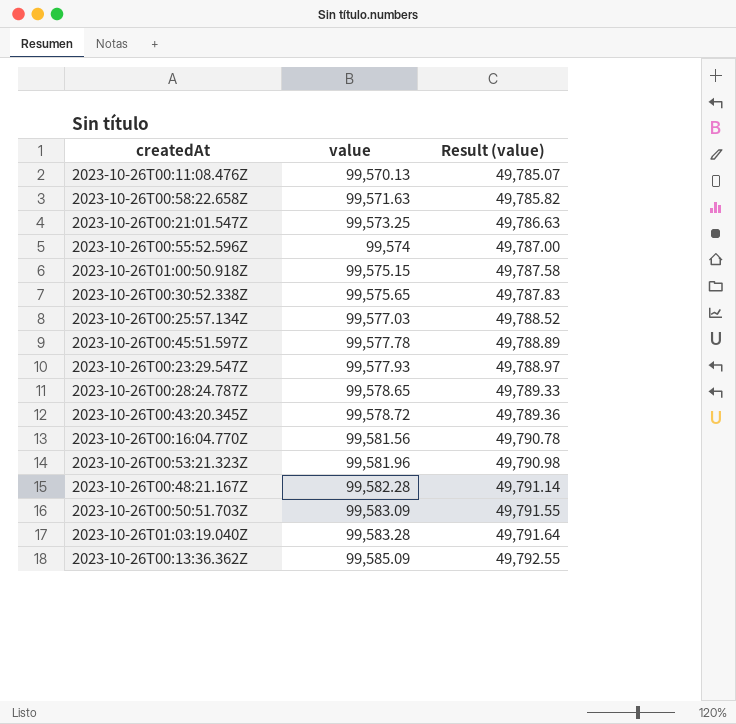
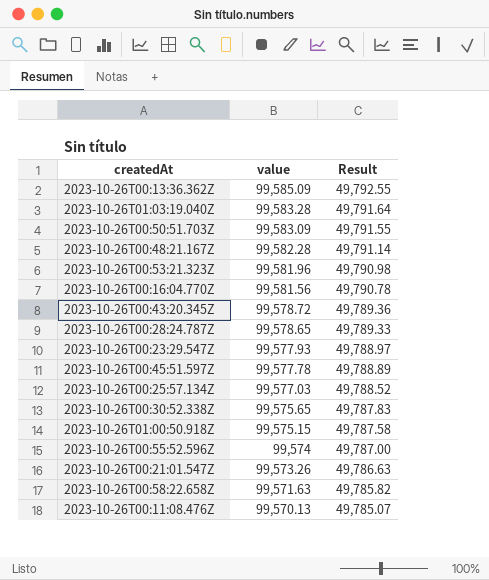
row order: value ascending -> value descending
column name: Result (value) -> Result
2023-10-26T00:21:01.547Z | value: 99,573.25 -> 99,573.26

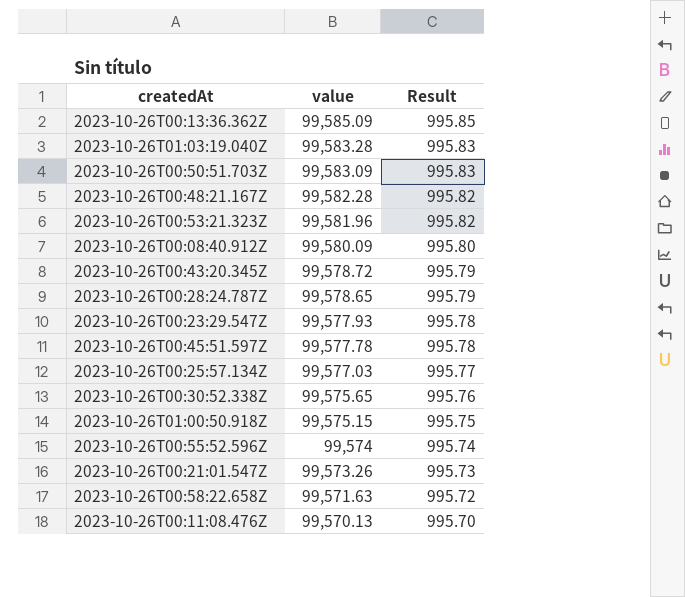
column Result | formula: [value] * 0.5 -> [value] * 0.01
row 2023-10-26T00:16:04.770Z: 99,581.56 | 49,790.78 -> none
row 2023-10-26T00:08:40.912Z: none -> 99,580.09 | 995.80

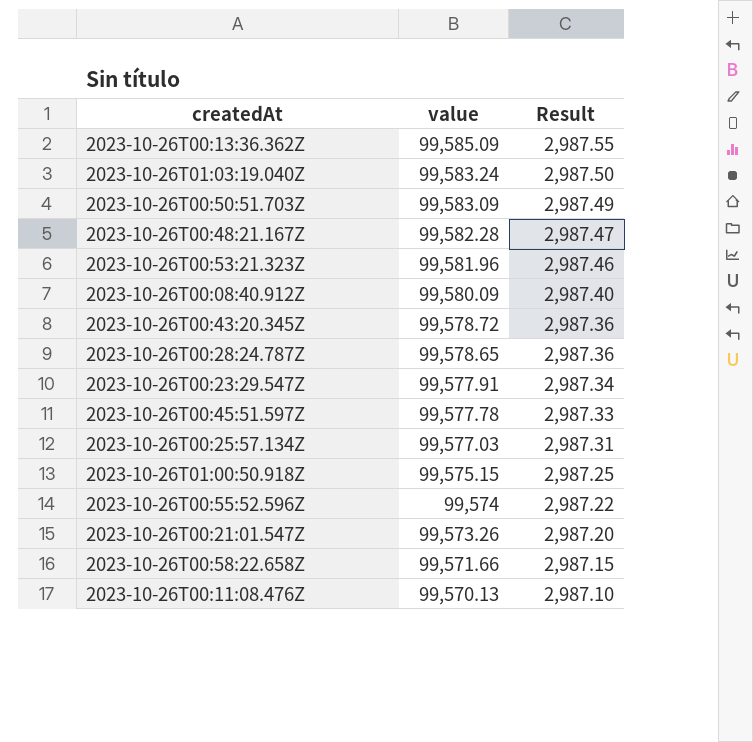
column Result | formula: [value] * 0.01 -> [value] * 0.03
row 2023-10-26T00:30:52.338Z: 99,575.65 | 995.76 -> none
2023-10-26T01:03:19.040Z | value: 99,583.28 -> 99,583.24
2023-10-26T00:23:29.547Z | value: 99,577.93 -> 99,577.91
2023-10-26T00:58:22.658Z | value: 99,571.63 -> 99,571.66

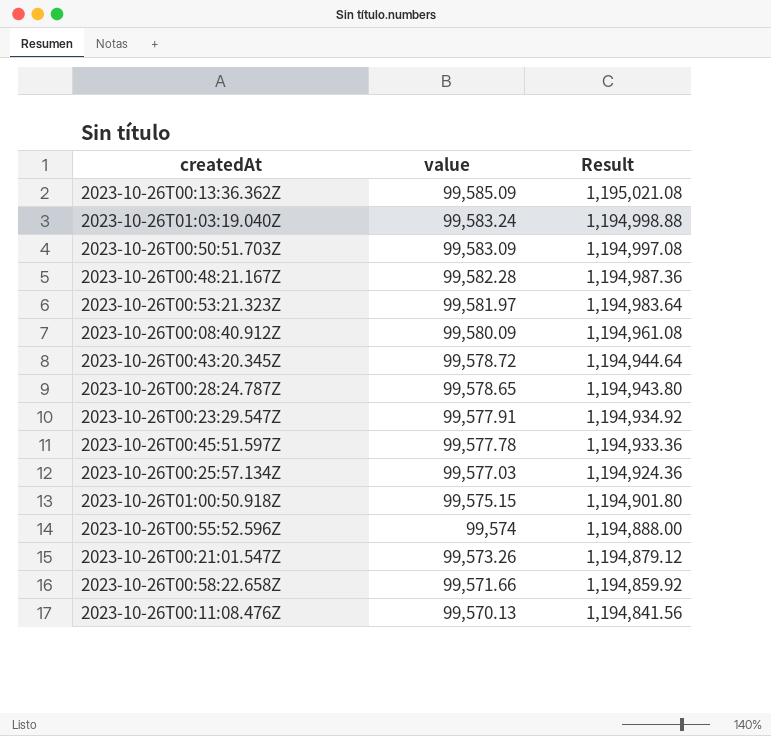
column Result | formula: [value] * 0.03 -> [value] * 12
2023-10-26T00:53:21.323Z | value: 99,581.96 -> 99,581.97

